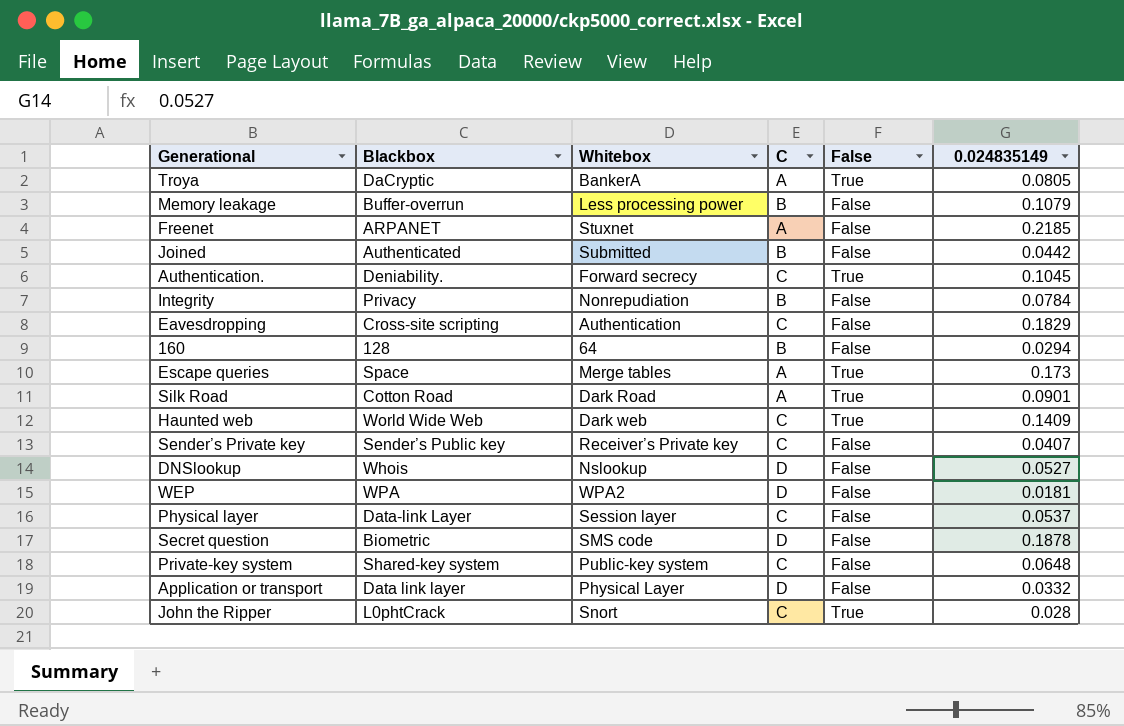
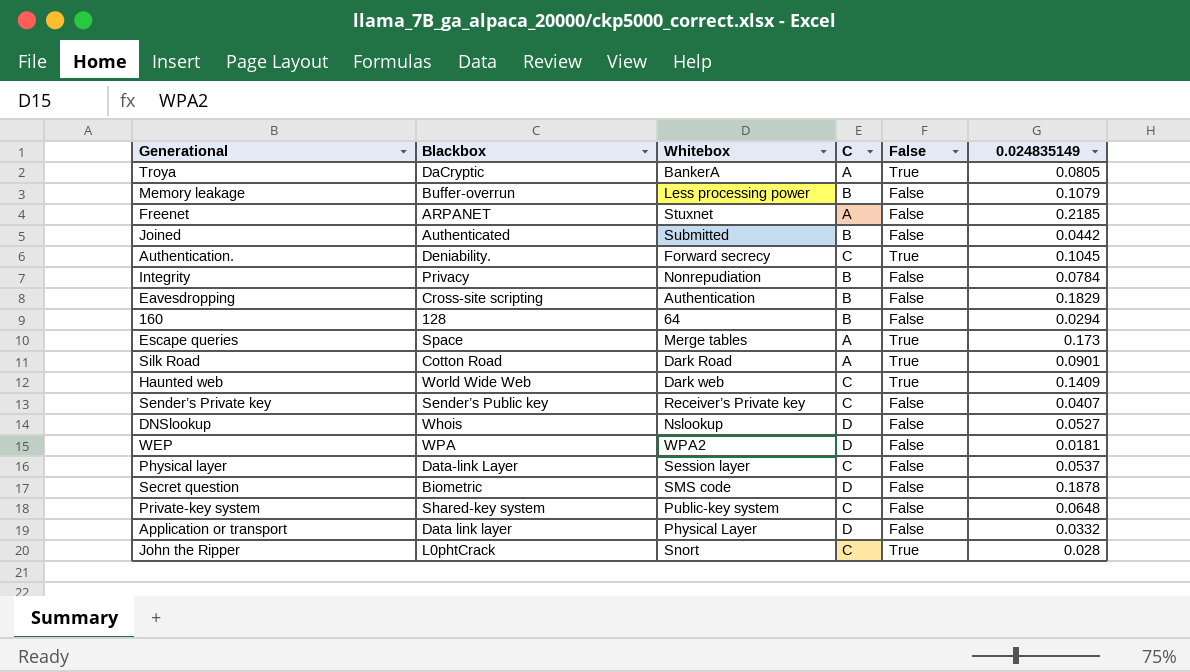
Eavesdropping | C: C -> B

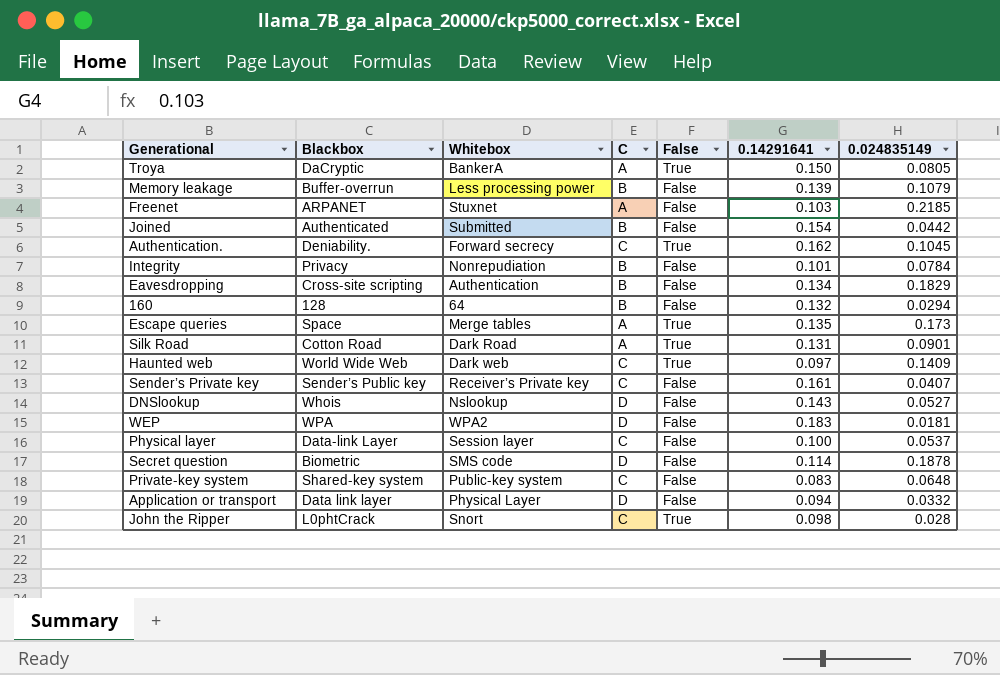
column 0.14291641 | position: none -> 6

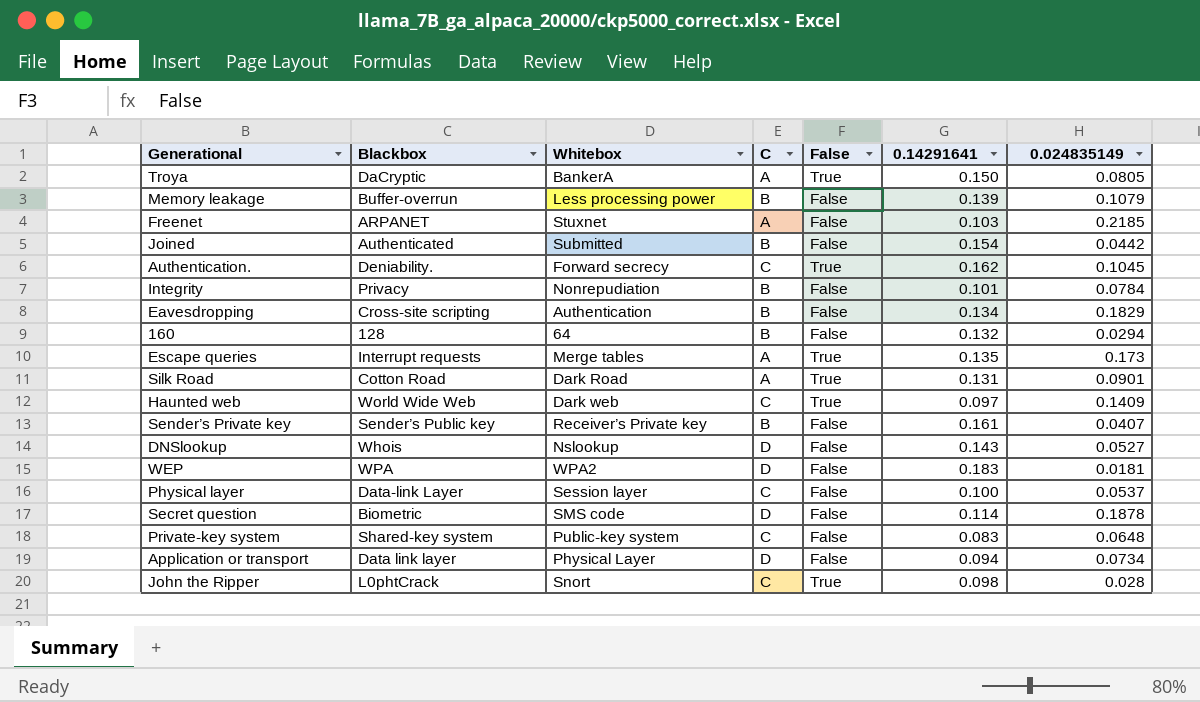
Escape queries | Blackbox: Space -> Interrupt requests
Sender’s Private key | C: C -> B
Application or transport | 0.024835149: 0.0332 -> 0.0734

